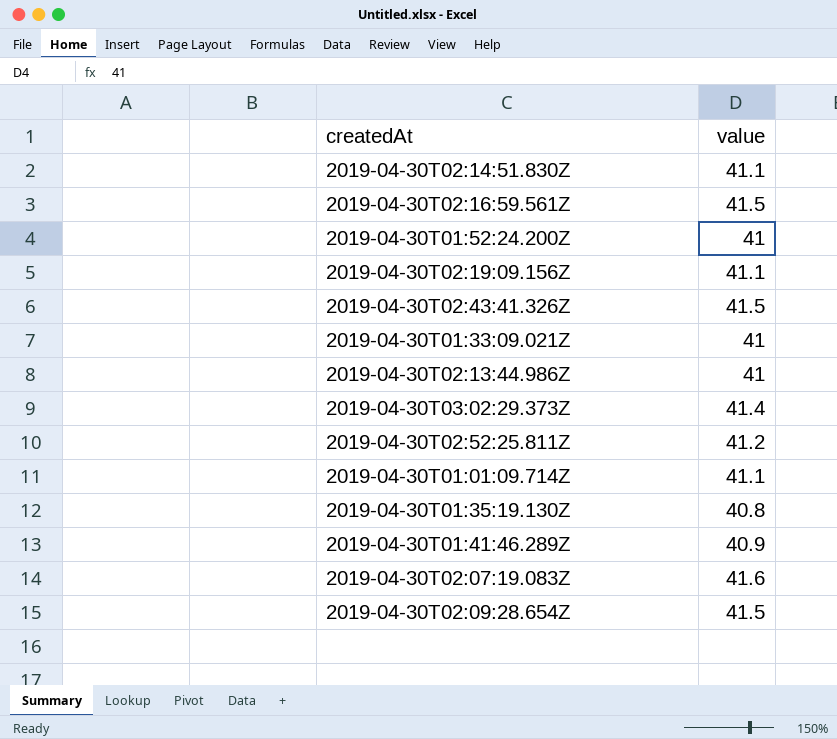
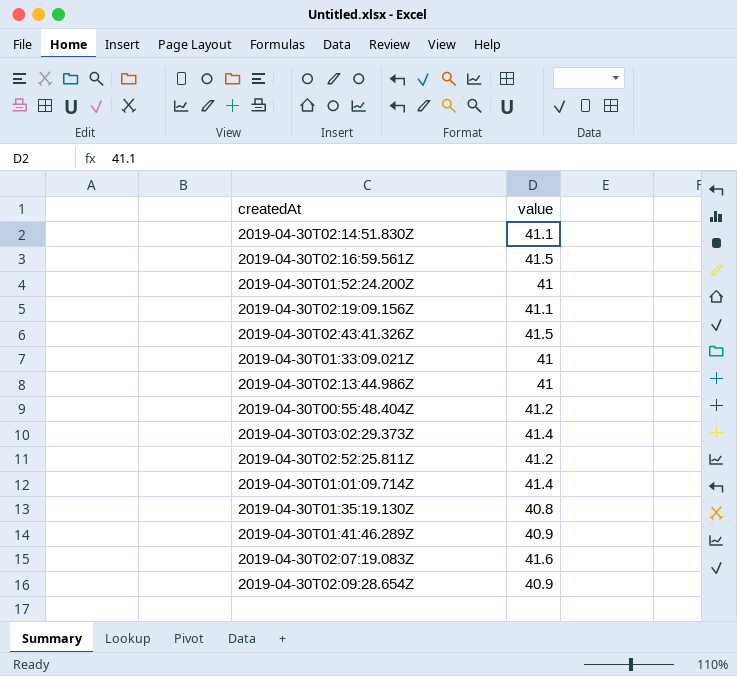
row 2019-04-30T00:55:48.404Z: none -> 41.2
2019-04-30T01:01:09.714Z | value: 41.1 -> 41.4
2019-04-30T02:09:28.654Z | value: 41.5 -> 40.9

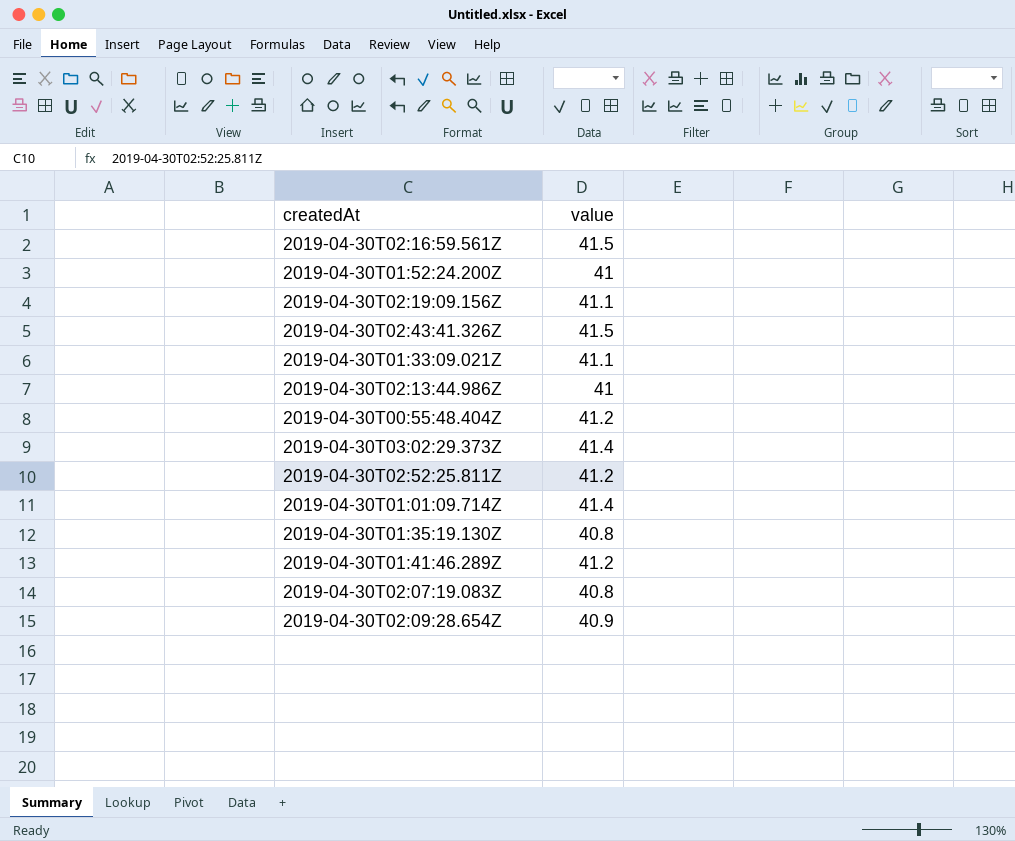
row 2019-04-30T02:14:51.830Z: 41.1 -> none
2019-04-30T01:33:09.021Z | value: 41 -> 41.1
2019-04-30T01:41:46.289Z | value: 40.9 -> 41.2
2019-04-30T02:07:19.083Z | value: 41.6 -> 40.8

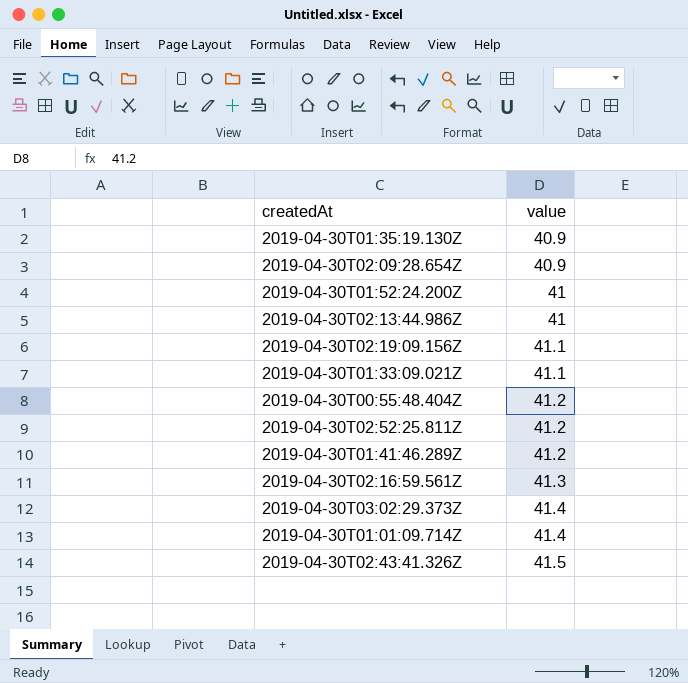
row order: none -> value ascending
row 2019-04-30T02:07:19.083Z: 40.8 -> none
2019-04-30T01:35:19.130Z | value: 40.8 -> 40.9
2019-04-30T02:16:59.561Z | value: 41.5 -> 41.3

